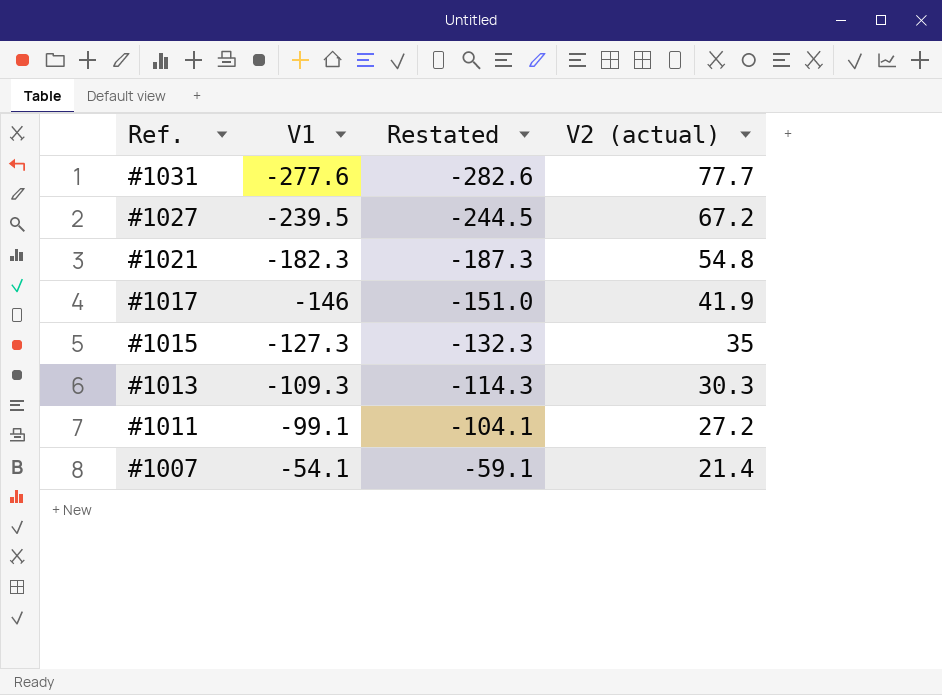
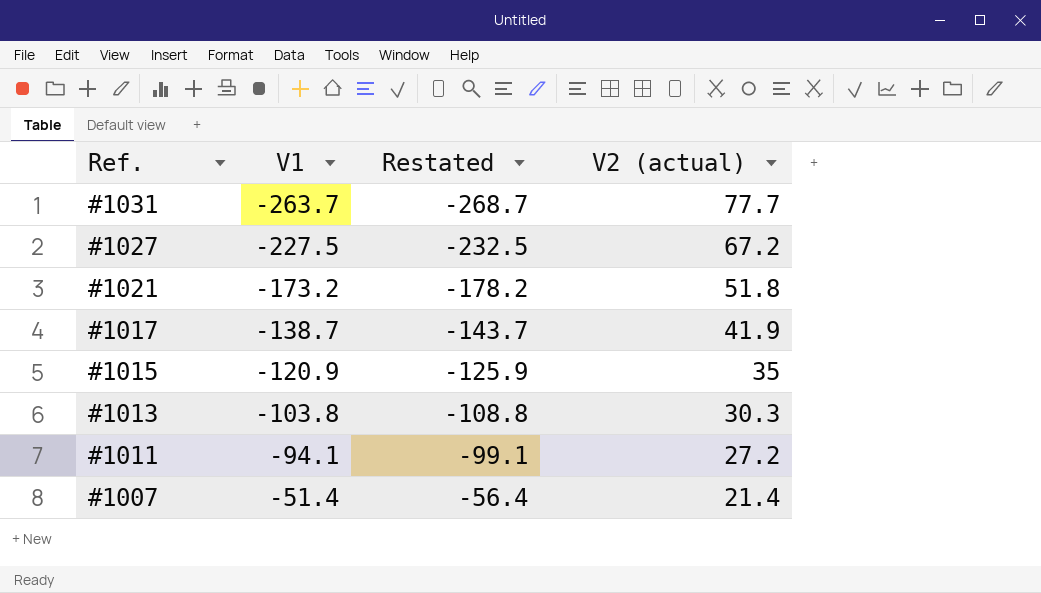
#1031 | V1: -277.6 -> -263.7
#1031 | Restated: -282.6 -> -268.7
#1027 | V1: -239.5 -> -227.5
#1027 | Restated: -244.5 -> -232.5
#1021 | V1: -182.3 -> -173.2
#1021 | Restated: -187.3 -> -178.2
#1021 | V2 (actual): 54.8 -> 51.8
#1017 | V1: -146 -> -138.7
#1017 | Restated: -151.0 -> -143.7
#1015 | V1: -127.3 -> -120.9
#1015 | Restated: -132.3 -> -125.9
#1013 | V1: -109.3 -> -103.8
#1013 | Restated: -114.3 -> -108.8
#1011 | V1: -99.1 -> -94.1
#1011 | Restated: -104.1 -> -99.1
#1007 | V1: -54.1 -> -51.4
#1007 | Restated: -59.1 -> -56.4

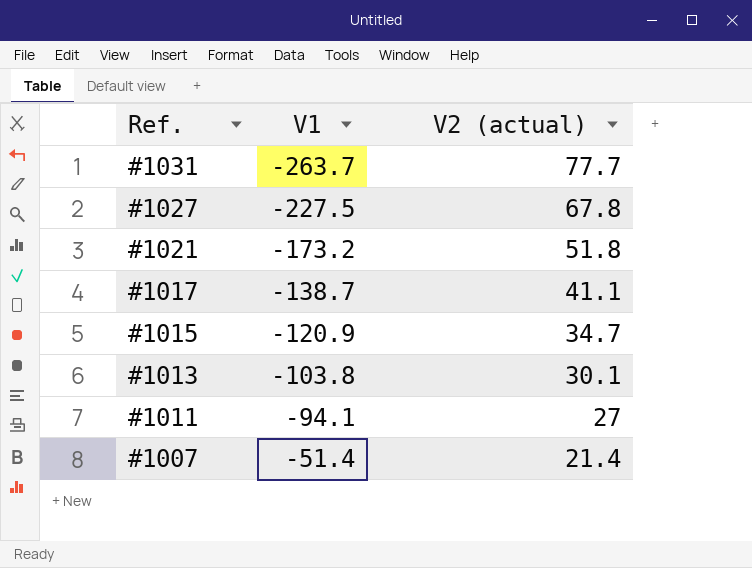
column Restated | formula: [V1] - 5 -> none
#1027 | V2 (actual): 67.2 -> 67.8
#1017 | V2 (actual): 41.9 -> 41.1
#1015 | V2 (actual): 35 -> 34.7
#1013 | V2 (actual): 30.3 -> 30.1
#1011 | V2 (actual): 27.2 -> 27

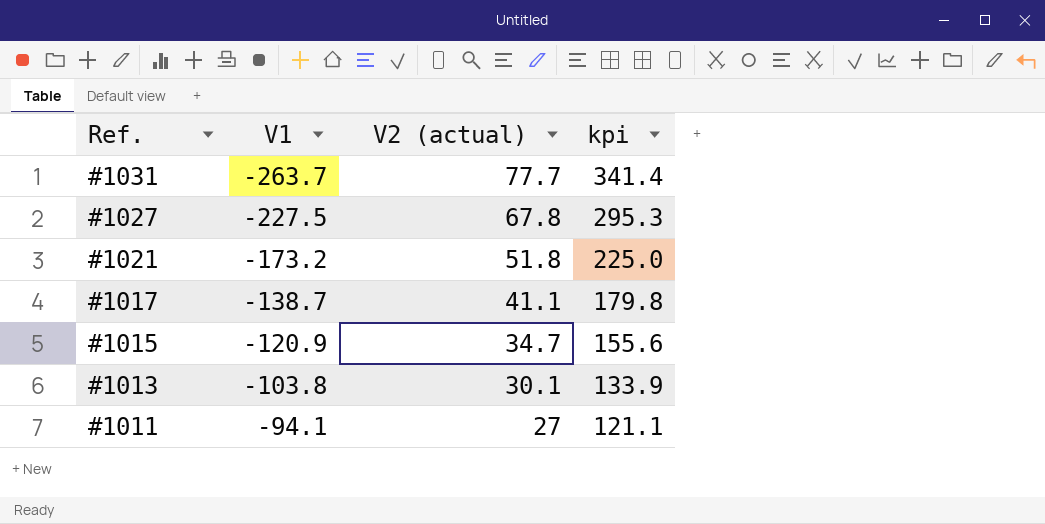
column kpi | formula: none -> [V2 (actual)] - [V1]
row #1007: -51.4 | 21.4 -> none

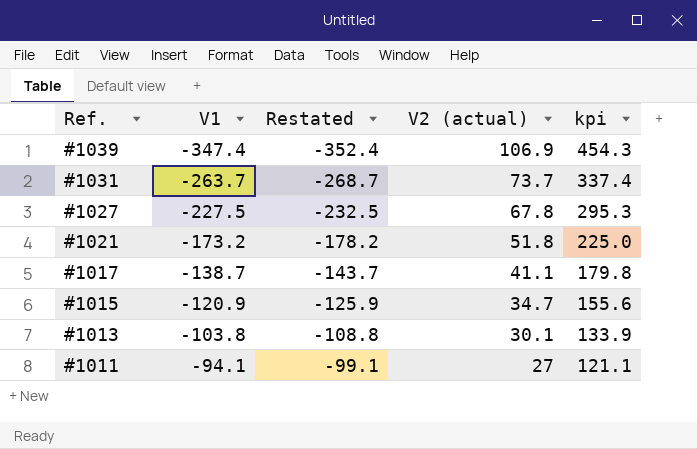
column Restated | formula: none -> [V1] - 5
row #1039: none -> -347.4 | -352.4 | 106.9 | 454.3
#1031 | V2 (actual): 77.7 -> 73.7
#1031 | kpi: 341.4 -> 337.4

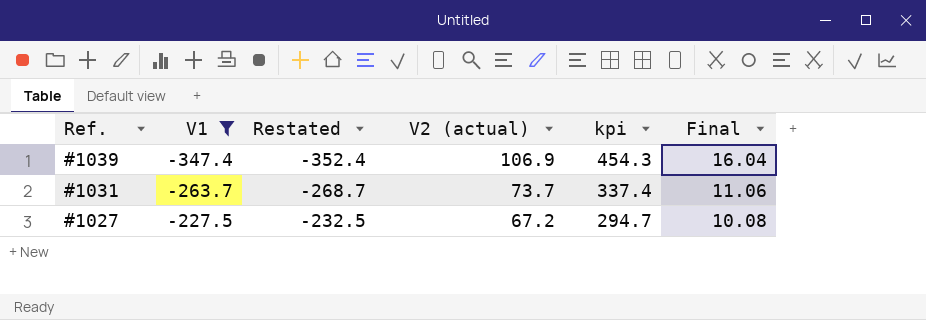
filter: none -> V1 <= -227.5
column Final | formula: none -> [V2 (actual)] * 0.15
#1027 | V2 (actual): 67.8 -> 67.2
#1027 | kpi: 295.3 -> 294.7

